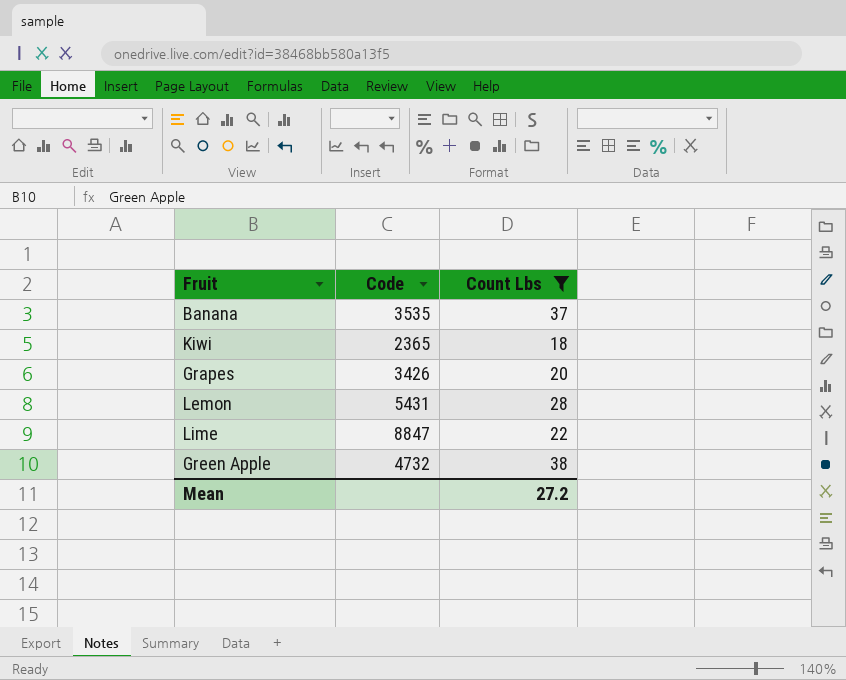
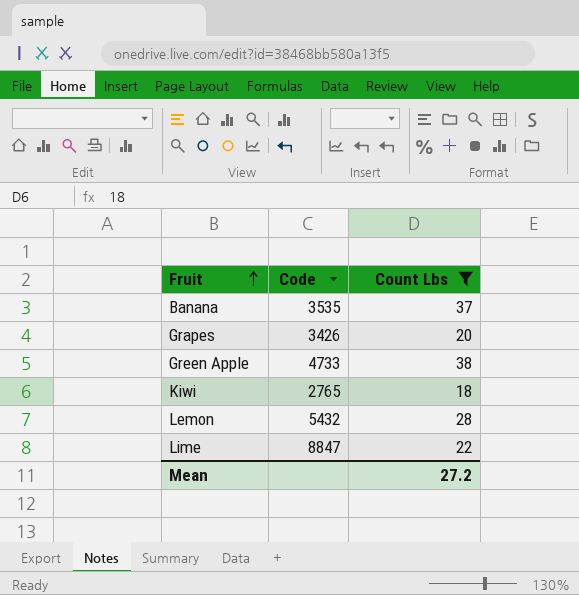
row order: none -> Fruit ascending
Green Apple | Code: 4732 -> 4733
Kiwi | Code: 2365 -> 2765
Lemon | Code: 5431 -> 5432

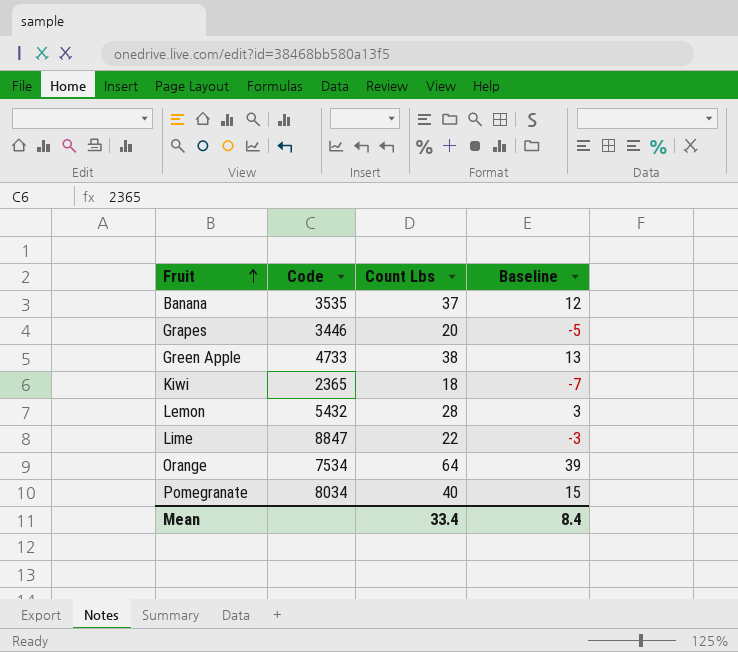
filter: Count Lbs <= 38 -> none
column Baseline | formula: none -> [Count Lbs] - 25
Grapes | Code: 3426 -> 3446
Kiwi | Code: 2765 -> 2365
Mean | Count Lbs: 27.2 -> 33.4

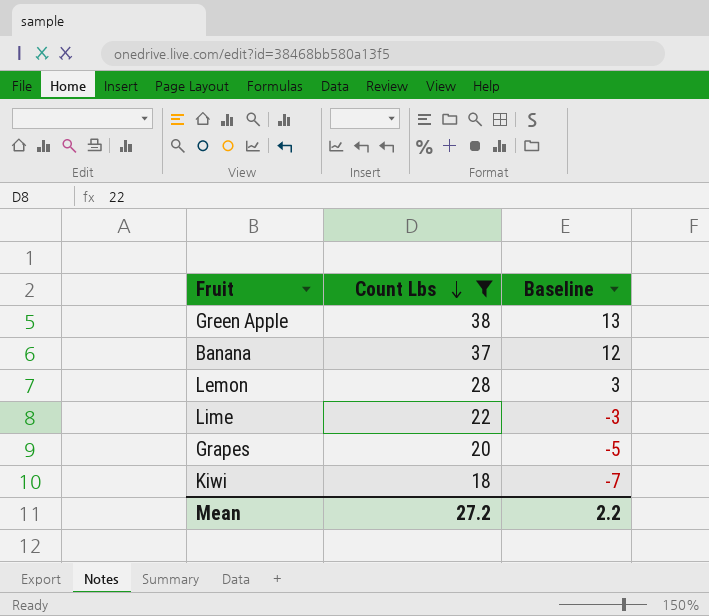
filter: none -> Count Lbs <= 38
row order: Fruit ascending -> Count Lbs descending
column Code | position: 2 -> none
Mean | Count Lbs: 33.4 -> 27.2
Mean | Baseline: 8.4 -> 2.2

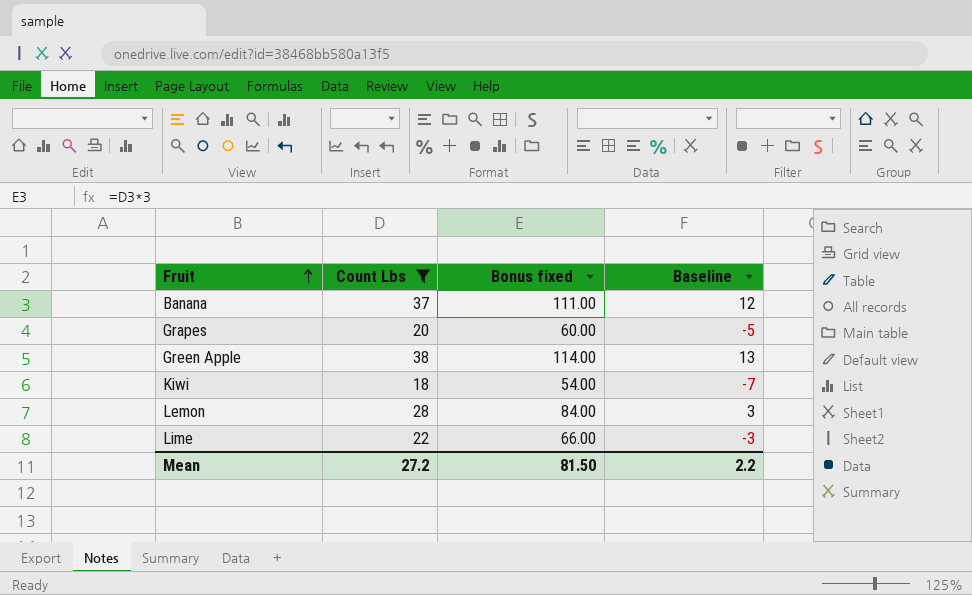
row order: Count Lbs descending -> Fruit ascending
column Bonus fixed | formula: none -> [Count Lbs] * 3

